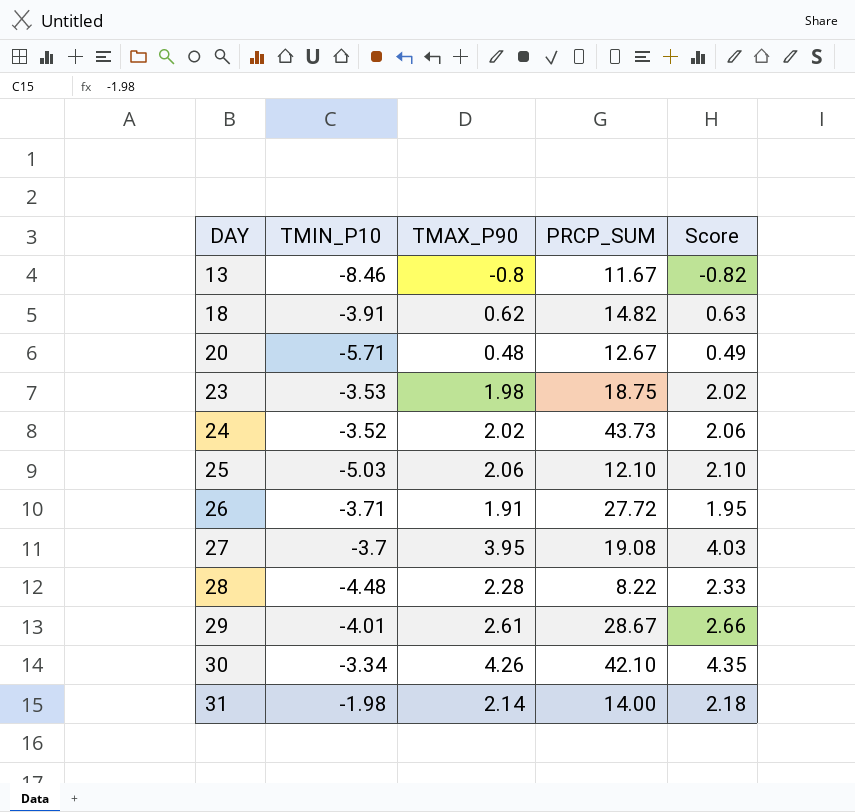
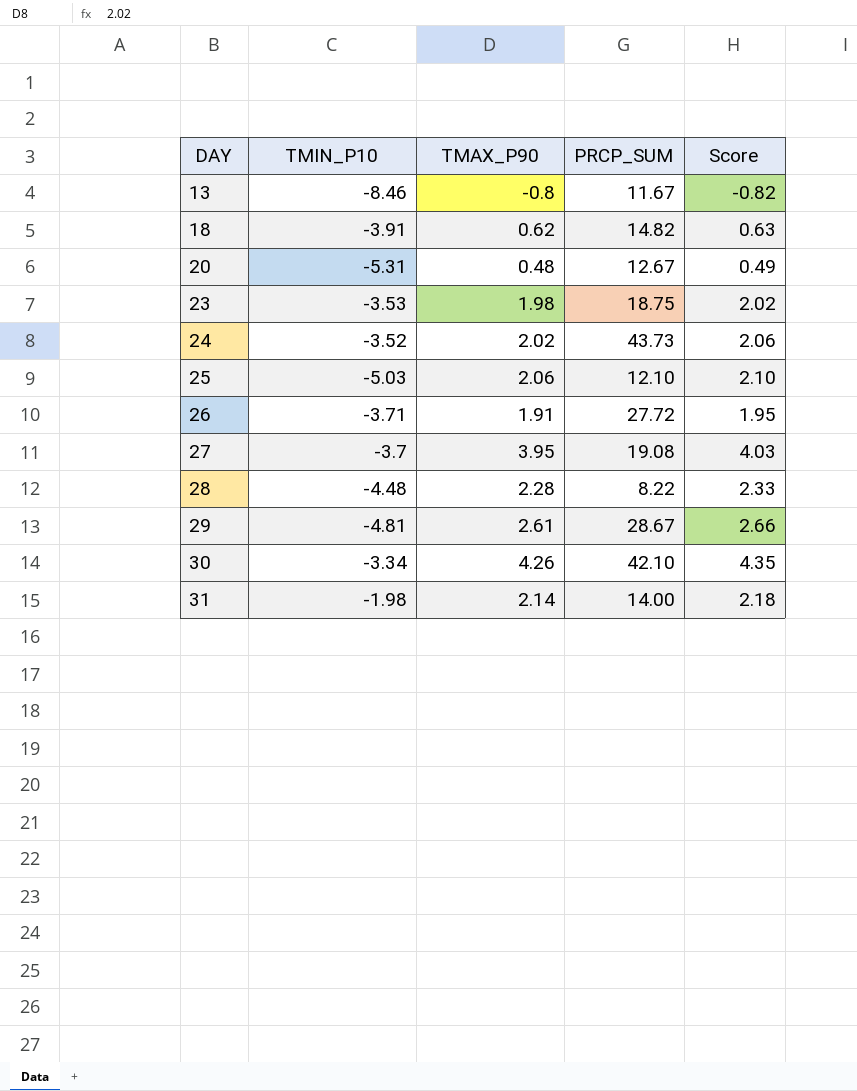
20 | TMIN_P10: -5.71 -> -5.31
29 | TMIN_P10: -4.01 -> -4.81

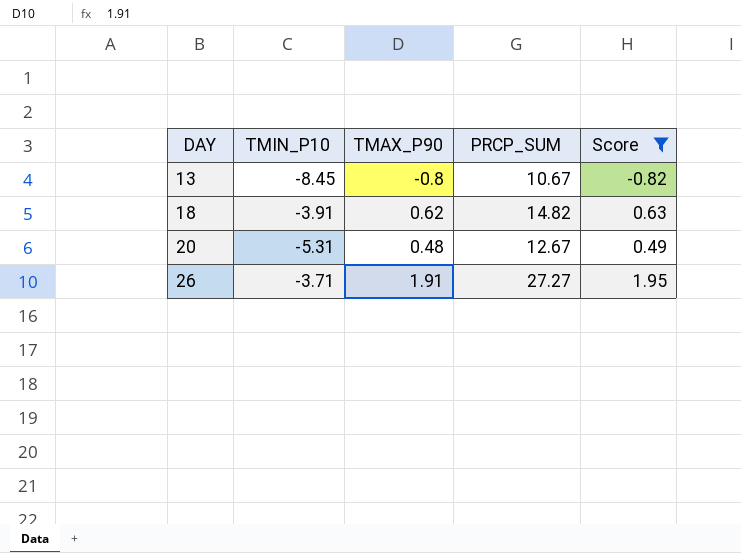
filter: none -> Score <= 1.95
13 | TMIN_P10: -8.46 -> -8.45
13 | PRCP_SUM: 11.67 -> 10.67
26 | PRCP_SUM: 27.72 -> 27.27

